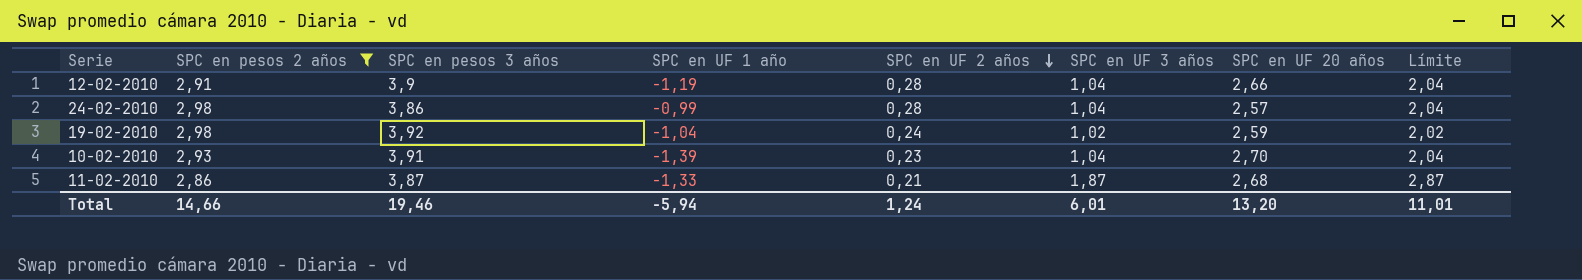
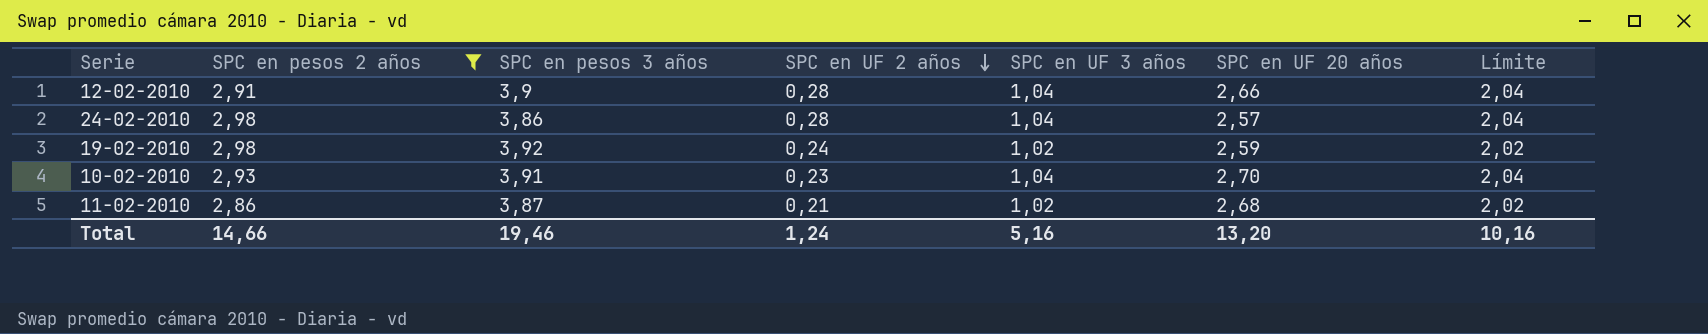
column SPC en UF 1 año | position: 4 -> none
11-02-2010 | SPC en UF 3 años: 1,87 -> 1,02
11-02-2010 | Límite: 2,87 -> 2,02
Total | SPC en UF 3 años: 6,01 -> 5,16
Total | Límite: 11,01 -> 10,16

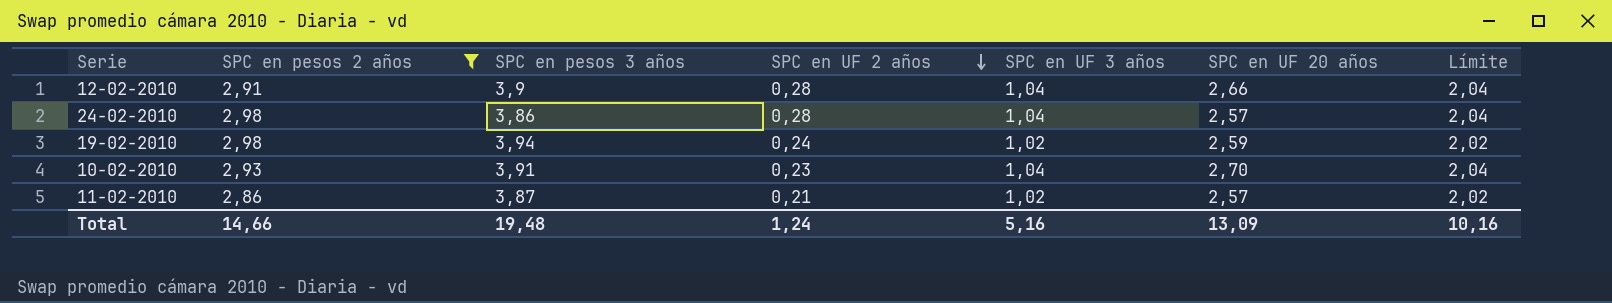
19-02-2010 | SPC en pesos 3 años: 3,92 -> 3,94
11-02-2010 | SPC en UF 20 años: 2,68 -> 2,57
Total | SPC en pesos 3 años: 19,46 -> 19,48
Total | SPC en UF 20 años: 13,20 -> 13,09

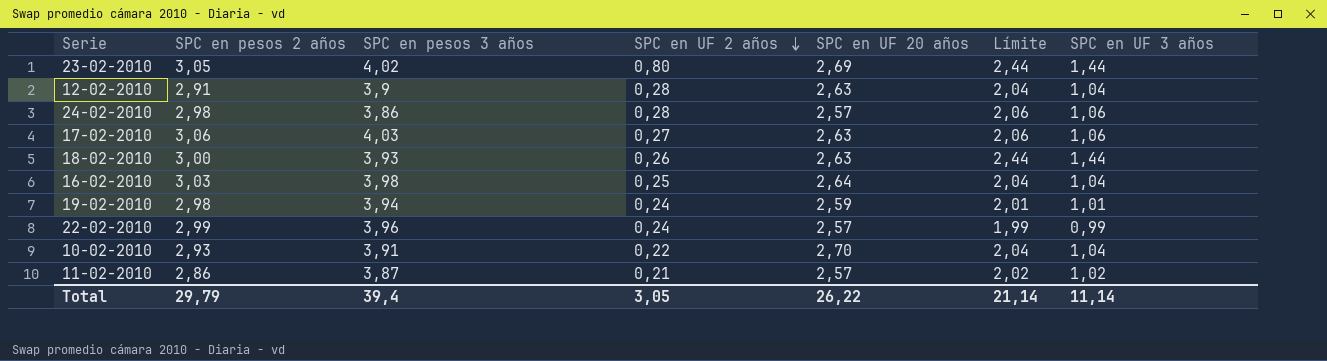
filter: SPC en pesos 2 años <= 2,98 -> none
column SPC en UF 3 años | position: 5 -> 7
12-02-2010 | SPC en UF 20 años: 2,66 -> 2,63
24-02-2010 | Límite: 2,04 -> 2,06
24-02-2010 | SPC en UF 3 años: 1,04 -> 1,06
19-02-2010 | Límite: 2,02 -> 2,01
19-02-2010 | SPC en UF 3 años: 1,02 -> 1,01
10-02-2010 | SPC en UF 2 años: 0,23 -> 0,22
Total | SPC en pesos 2 años: 14,66 -> 29,79
Total | SPC en pesos 3 años: 19,48 -> 39,4
Total | SPC en UF 2 años: 1,24 -> 3,05
Total | SPC en UF 20 años: 13,09 -> 26,22
Total | Límite: 10,16 -> 21,14
Total | SPC en UF 3 años: 5,16 -> 11,14

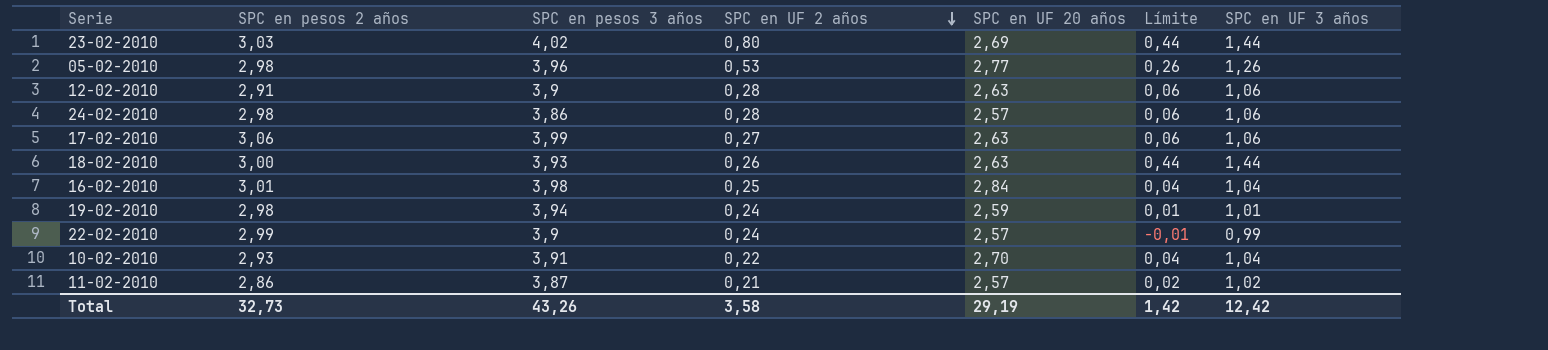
column Límite | formula: [SPC en UF 3 años] + 1 -> [SPC en UF 3 años] - 1
23-02-2010 | SPC en pesos 2 años: 3,05 -> 3,03
row 05-02-2010: none -> 2,98 | 3,96 | 0,53 | 2,77 | 0,26 | 1,26
12-02-2010 | SPC en UF 3 años: 1,04 -> 1,06
17-02-2010 | SPC en pesos 3 años: 4,03 -> 3,99
16-02-2010 | SPC en pesos 2 años: 3,03 -> 3,01
16-02-2010 | SPC en UF 20 años: 2,64 -> 2,84
22-02-2010 | SPC en pesos 3 años: 3,96 -> 3,9
Total | SPC en pesos 2 años: 29,79 -> 32,73
Total | SPC en pesos 3 años: 39,4 -> 43,26
Total | SPC en UF 2 años: 3,05 -> 3,58
Total | SPC en UF 20 años: 26,22 -> 29,19
Total | Límite: 21,14 -> 1,42
Total | SPC en UF 3 años: 11,14 -> 12,42

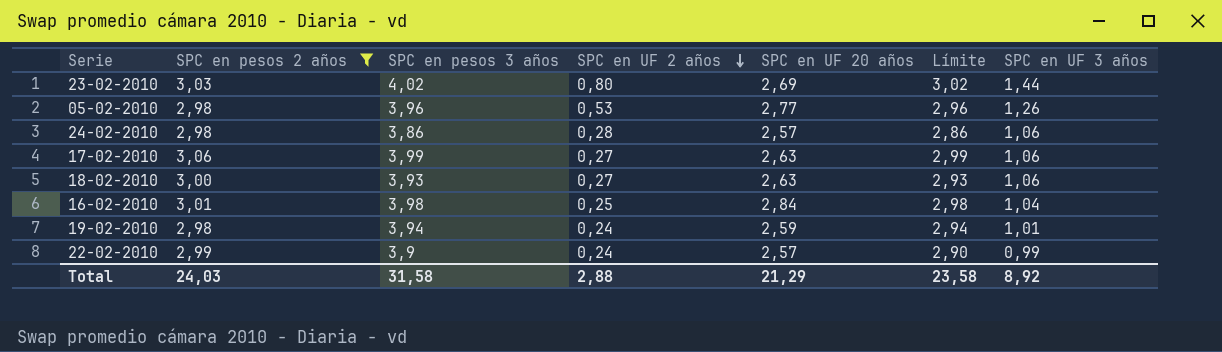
filter: none -> SPC en pesos 2 años >= 2,98
column Límite | formula: [SPC en UF 3 años] - 1 -> [SPC en pesos 3 años] - 1
18-02-2010 | SPC en UF 2 años: 0,26 -> 0,27
18-02-2010 | SPC en UF 3 años: 1,44 -> 1,06
Total | SPC en pesos 2 años: 32,73 -> 24,03
Total | SPC en pesos 3 años: 43,26 -> 31,58
Total | SPC en UF 2 años: 3,58 -> 2,88
Total | SPC en UF 20 años: 29,19 -> 21,29
Total | Límite: 1,42 -> 23,58
Total | SPC en UF 3 años: 12,42 -> 8,92

